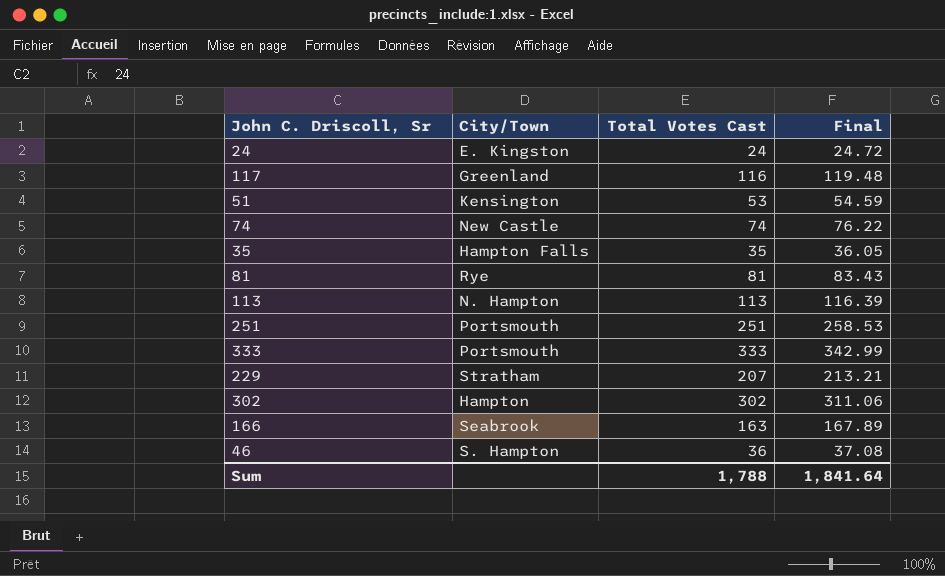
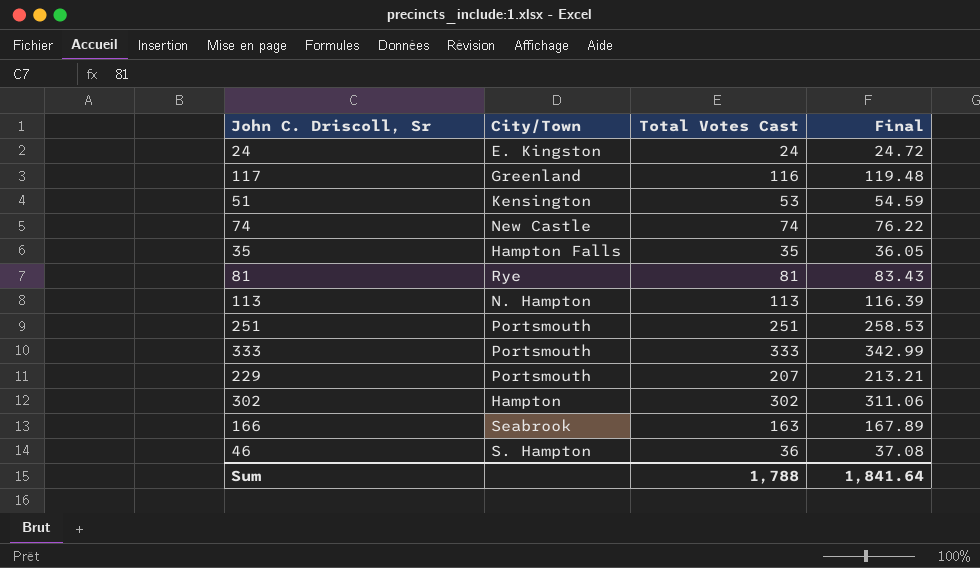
229 | City/Town: Stratham -> Portsmouth

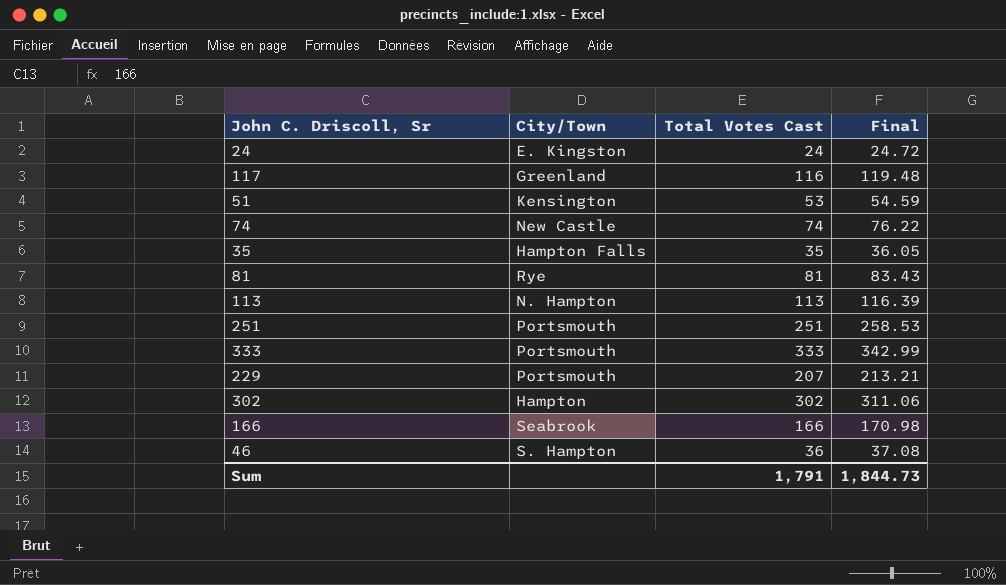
166 | Total Votes Cast: 163 -> 166
166 | Final: 167.89 -> 170.98
Sum | Total Votes Cast: 1,788 -> 1,791
Sum | Final: 1,841.64 -> 1,844.73

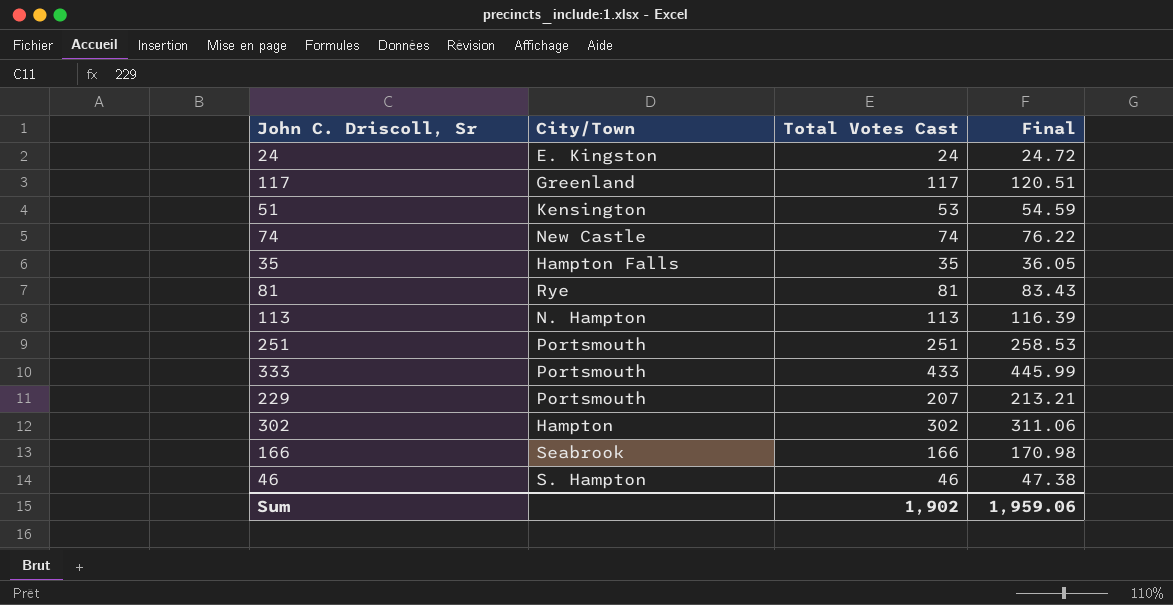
117 | Total Votes Cast: 116 -> 117
117 | Final: 119.48 -> 120.51
333 | Total Votes Cast: 333 -> 433
333 | Final: 342.99 -> 445.99
46 | Total Votes Cast: 36 -> 46
46 | Final: 37.08 -> 47.38
Sum | Total Votes Cast: 1,791 -> 1,902
Sum | Final: 1,844.73 -> 1,959.06

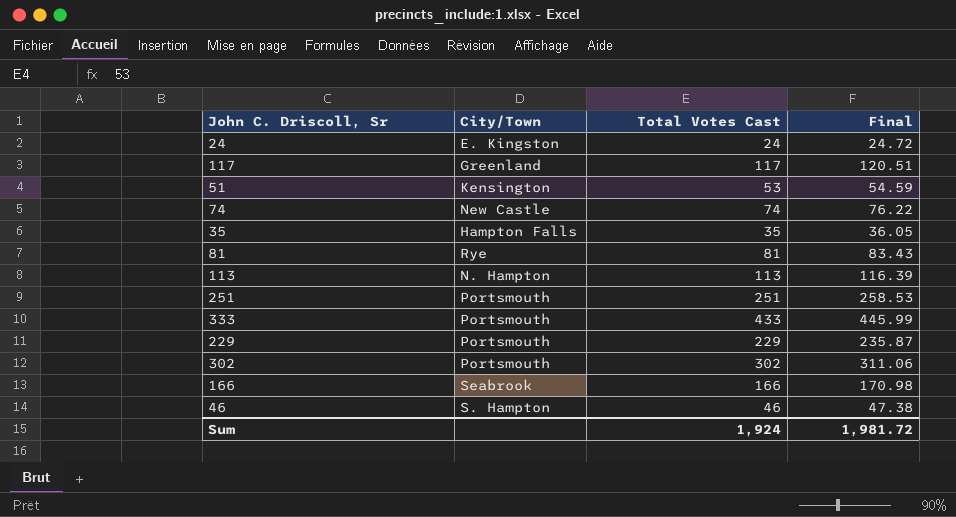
229 | Total Votes Cast: 207 -> 229
229 | Final: 213.21 -> 235.87
302 | City/Town: Hampton -> Portsmouth
Sum | Total Votes Cast: 1,902 -> 1,924
Sum | Final: 1,959.06 -> 1,981.72

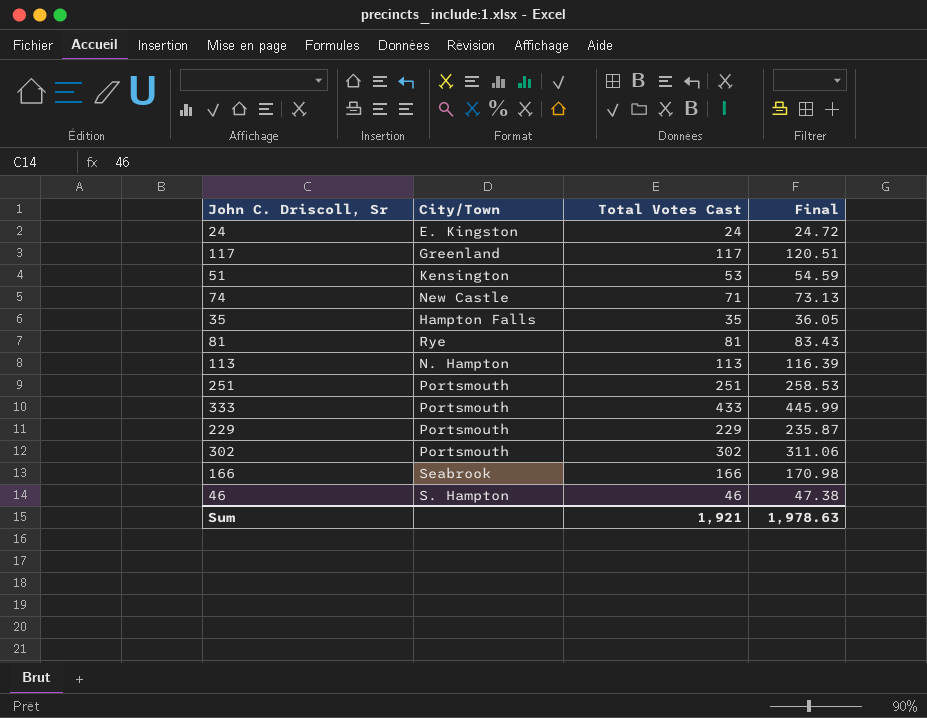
74 | Total Votes Cast: 74 -> 71
74 | Final: 76.22 -> 73.13
Sum | Total Votes Cast: 1,924 -> 1,921
Sum | Final: 1,981.72 -> 1,978.63

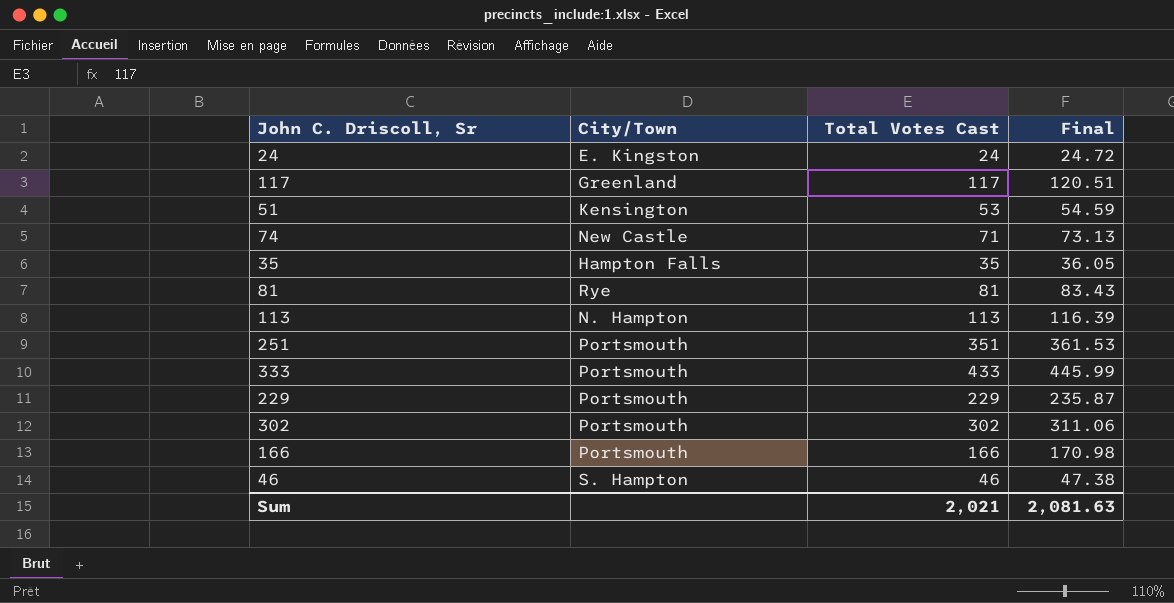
251 | Total Votes Cast: 251 -> 351
251 | Final: 258.53 -> 361.53
166 | City/Town: Seabrook -> Portsmouth
Sum | Total Votes Cast: 1,921 -> 2,021
Sum | Final: 1,978.63 -> 2,081.63

